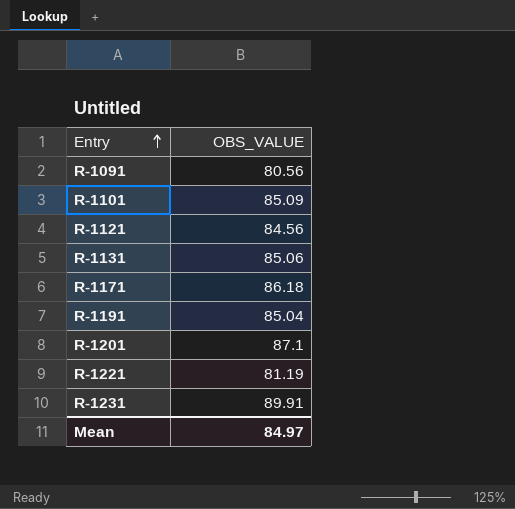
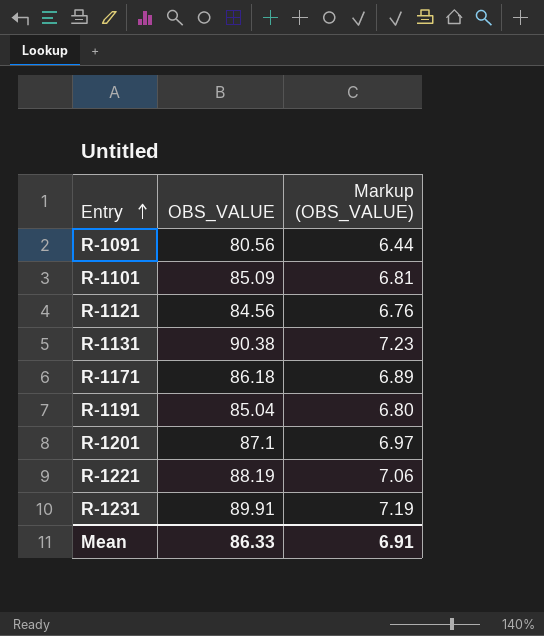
column Markup (OBS_VALUE) | formula: none -> [OBS_VALUE] * 0.08
R-1131 | OBS_VALUE: 85.06 -> 90.38
R-1221 | OBS_VALUE: 81.19 -> 88.19
Mean | OBS_VALUE: 84.97 -> 86.33

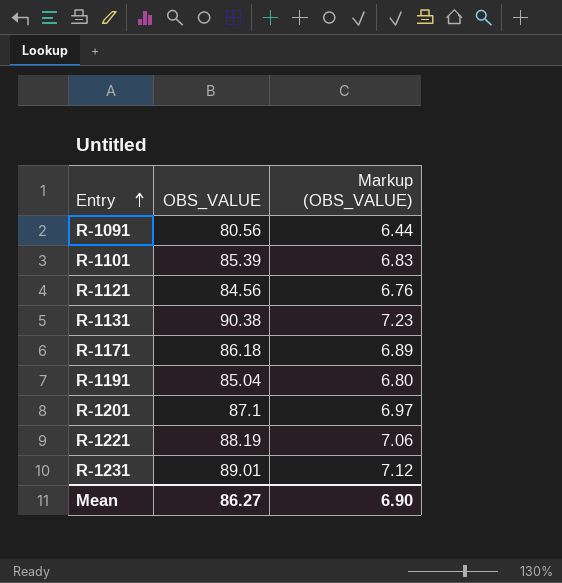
R-1101 | OBS_VALUE: 85.09 -> 85.39
R-1101 | Markup (OBS_VALUE): 6.81 -> 6.83
R-1231 | OBS_VALUE: 89.91 -> 89.01
R-1231 | Markup (OBS_VALUE): 7.19 -> 7.12
Mean | OBS_VALUE: 86.33 -> 86.27
Mean | Markup (OBS_VALUE): 6.91 -> 6.90

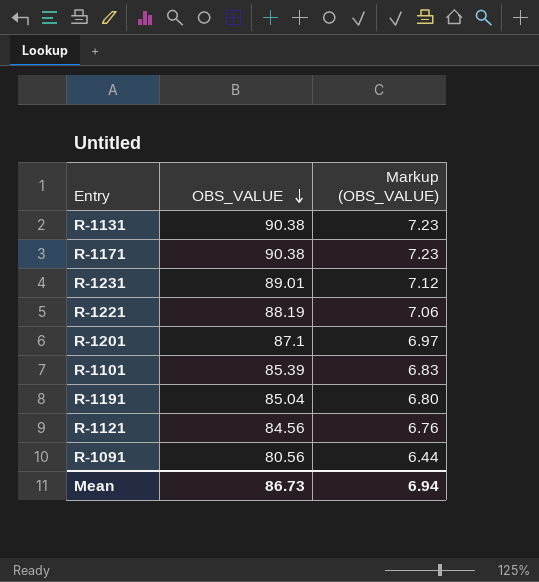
row order: Entry ascending -> OBS_VALUE descending
R-1171 | OBS_VALUE: 86.18 -> 90.38
R-1171 | Markup (OBS_VALUE): 6.89 -> 7.23
Mean | OBS_VALUE: 86.27 -> 86.73
Mean | Markup (OBS_VALUE): 6.90 -> 6.94

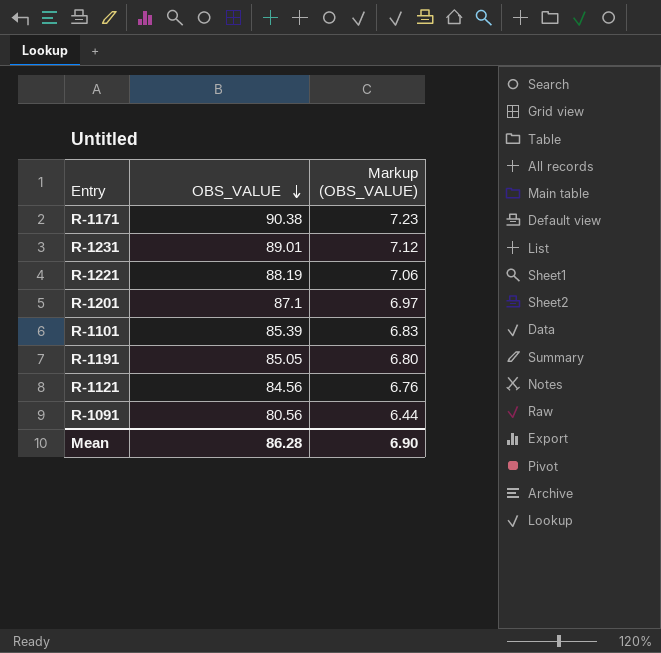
row R-1131: 90.38 | 7.23 -> none
R-1191 | OBS_VALUE: 85.04 -> 85.05
Mean | OBS_VALUE: 86.73 -> 86.28
Mean | Markup (OBS_VALUE): 6.94 -> 6.90

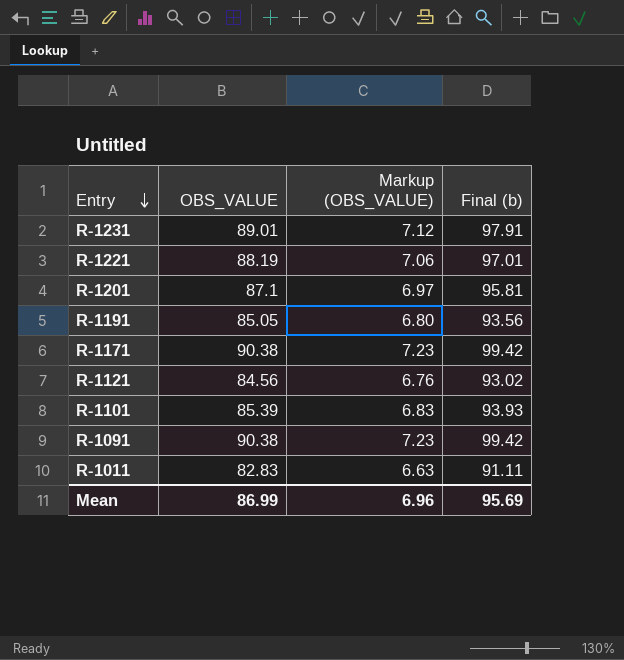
row order: OBS_VALUE descending -> Entry descending
column Final (b) | formula: none -> [OBS_VALUE] * 1.1
R-1091 | OBS_VALUE: 80.56 -> 90.38
R-1091 | Markup (OBS_VALUE): 6.44 -> 7.23
row R-1011: none -> 82.83 | 6.63 | 91.11
Mean | OBS_VALUE: 86.28 -> 86.99
Mean | Markup (OBS_VALUE): 6.90 -> 6.96

